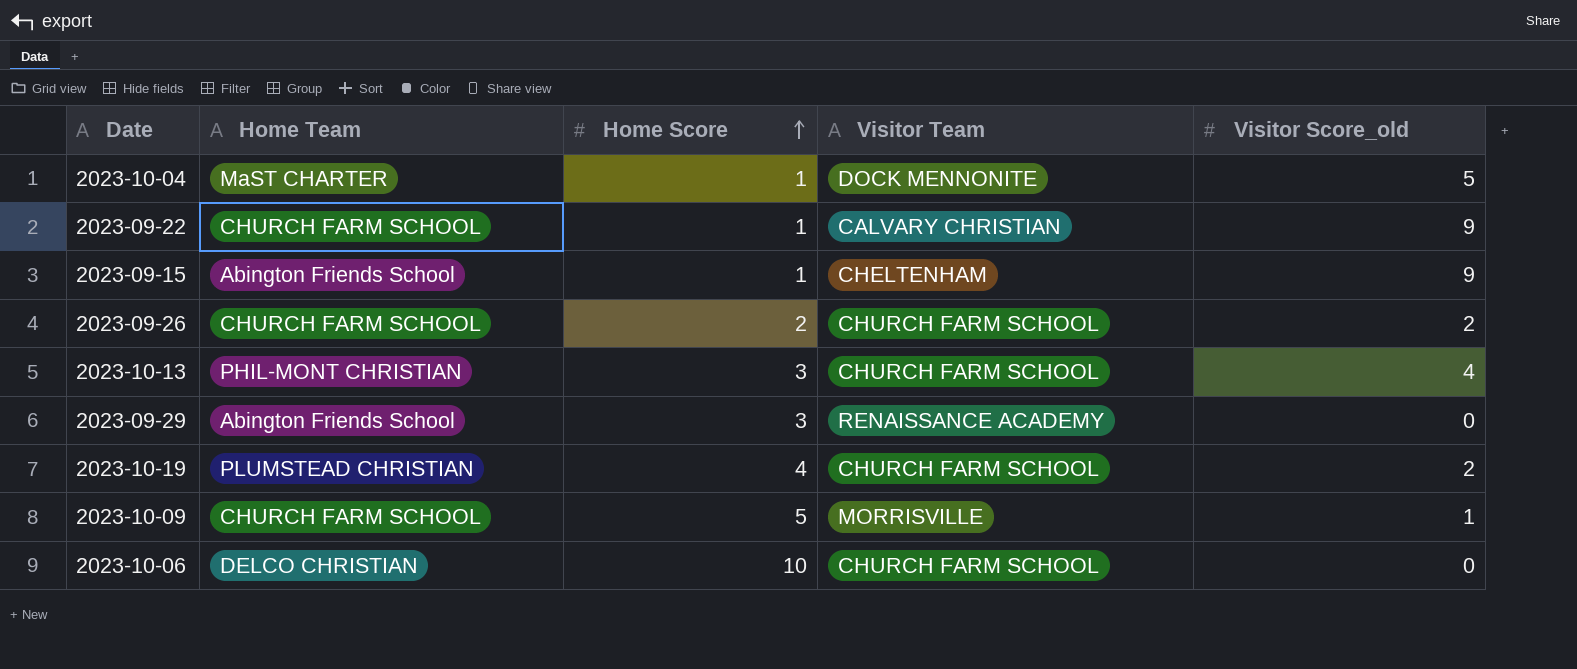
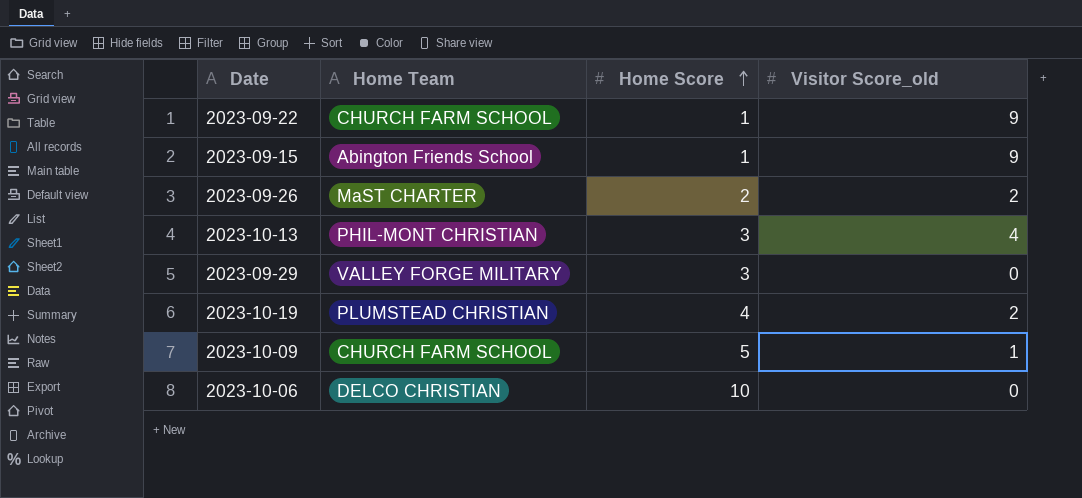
column Visitor Team | position: 4 -> none
row 2023-10-04: MaST CHARTER | 1 | DOCK MENNONITE | 5 -> none
2023-09-26 | Home Team: CHURCH FARM SCHOOL -> MaST CHARTER
2023-09-29 | Home Team: Abington Friends School -> VALLEY FORGE MILITARY

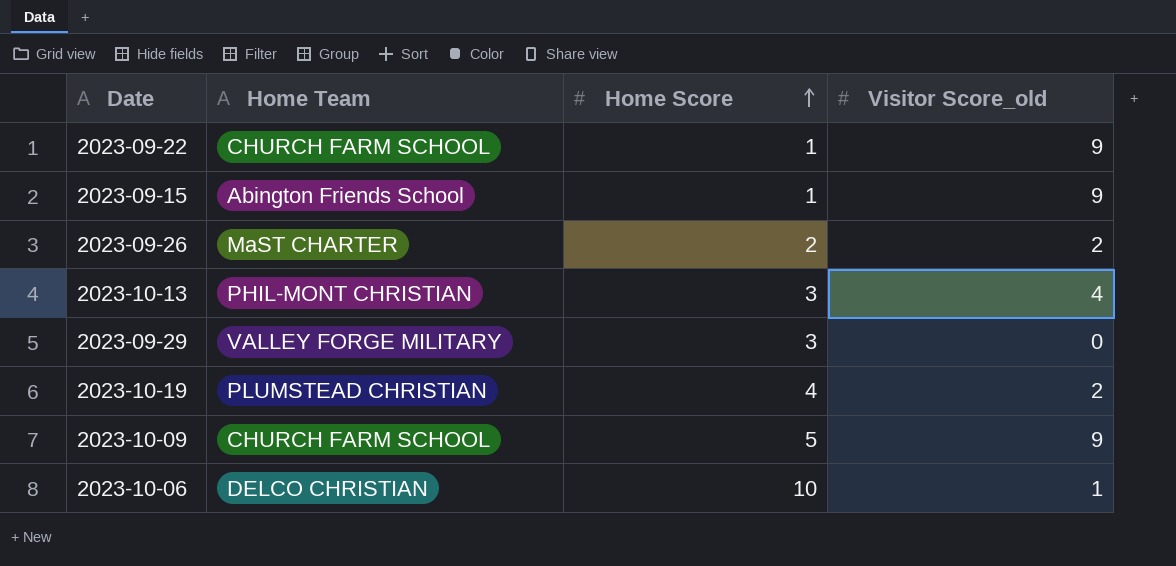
2023-10-09 | Visitor Score_old: 1 -> 9
2023-10-06 | Visitor Score_old: 0 -> 1

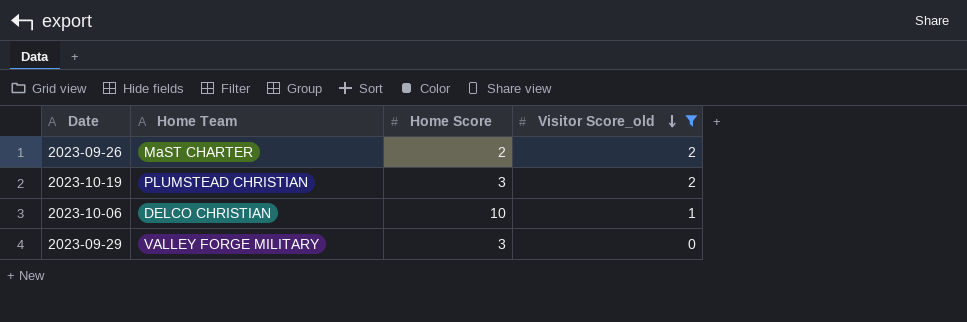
filter: none -> Visitor Score_old <= 2
row order: Home Score ascending -> Visitor Score_old descending
2023-10-19 | Home Score: 4 -> 3

